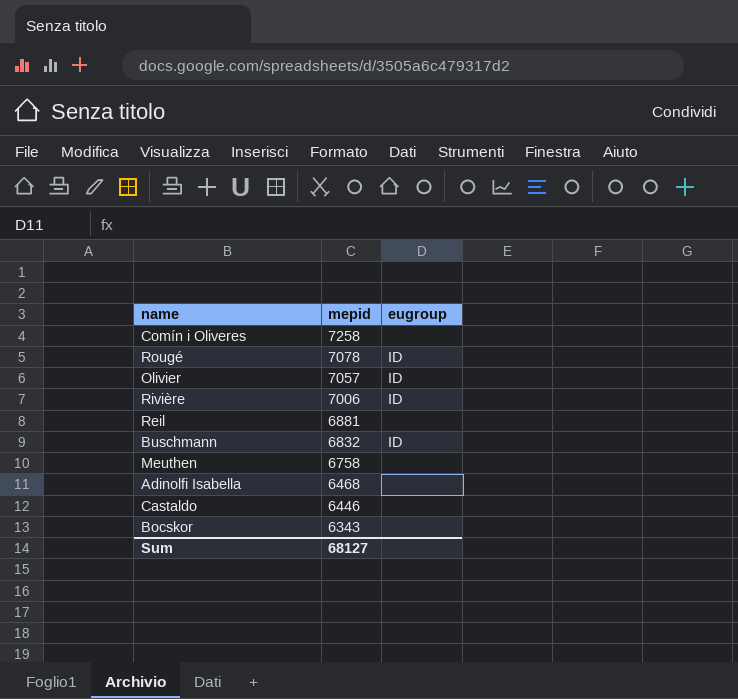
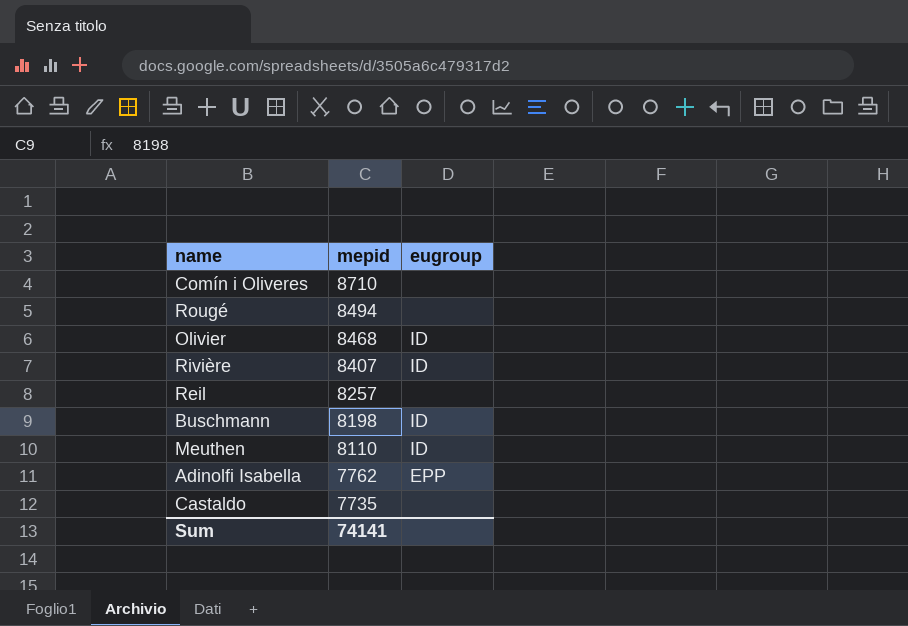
row Bocskor: 6343 | none -> none
Comín i Oliveres | mepid: 7258 -> 8710
Rougé | mepid: 7078 -> 8494
Rougé | eugroup: ID -> none
Olivier | mepid: 7057 -> 8468
Rivière | mepid: 7006 -> 8407
Reil | mepid: 6881 -> 8257
Buschmann | mepid: 6832 -> 8198
Meuthen | mepid: 6758 -> 8110
Meuthen | eugroup: none -> ID
Adinolfi Isabella | mepid: 6468 -> 7762
Adinolfi Isabella | eugroup: none -> EPP
Castaldo | mepid: 6446 -> 7735
Sum | mepid: 68127 -> 74141

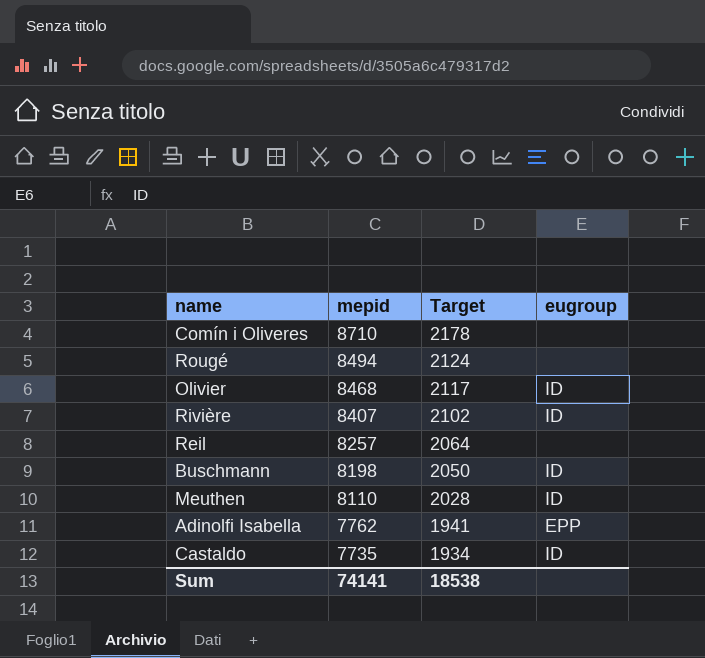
column Target | formula: none -> [mepid] * 0.25
Castaldo | eugroup: none -> ID

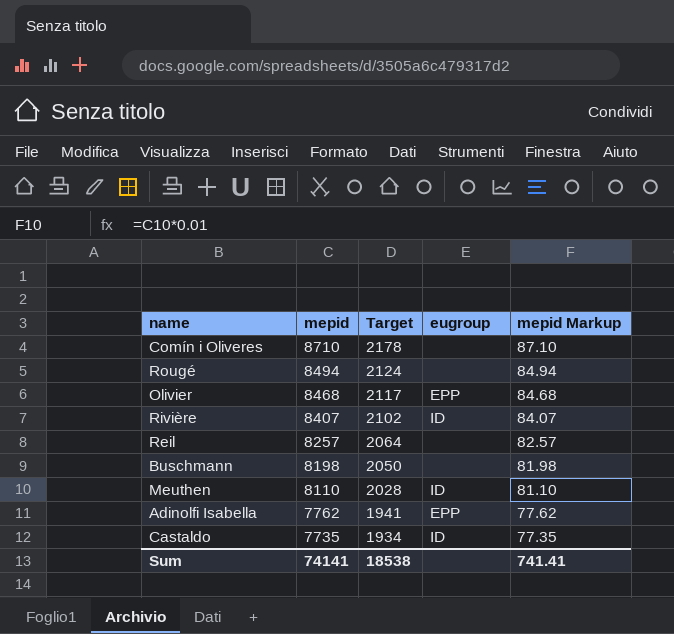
column mepid Markup | formula: none -> [mepid] * 0.01
Olivier | eugroup: ID -> EPP
Buschmann | eugroup: ID -> none

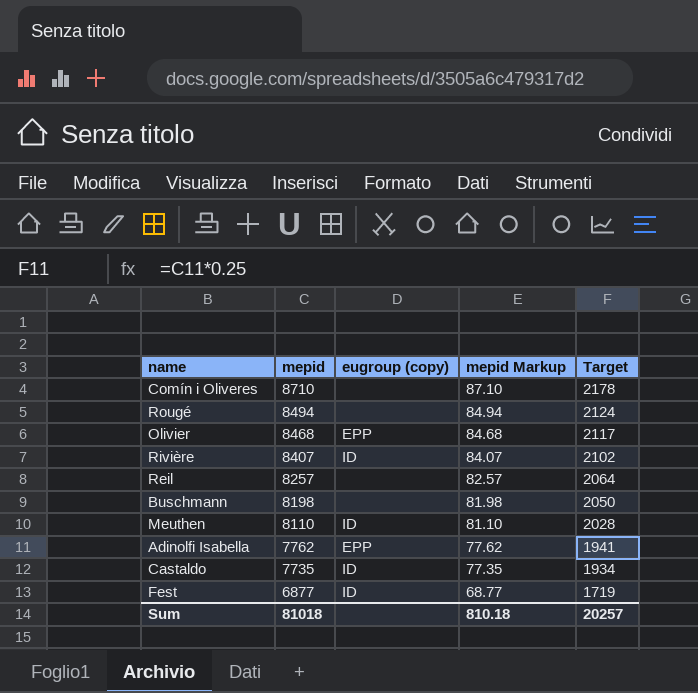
column name: eugroup -> eugroup (copy)
column Target | position: 3 -> 5
row Fest: none -> 6877 | ID | 68.77 | 1719
Sum | mepid: 74141 -> 81018
Sum | mepid Markup: 741.41 -> 810.18
Sum | Target: 18538 -> 20257

